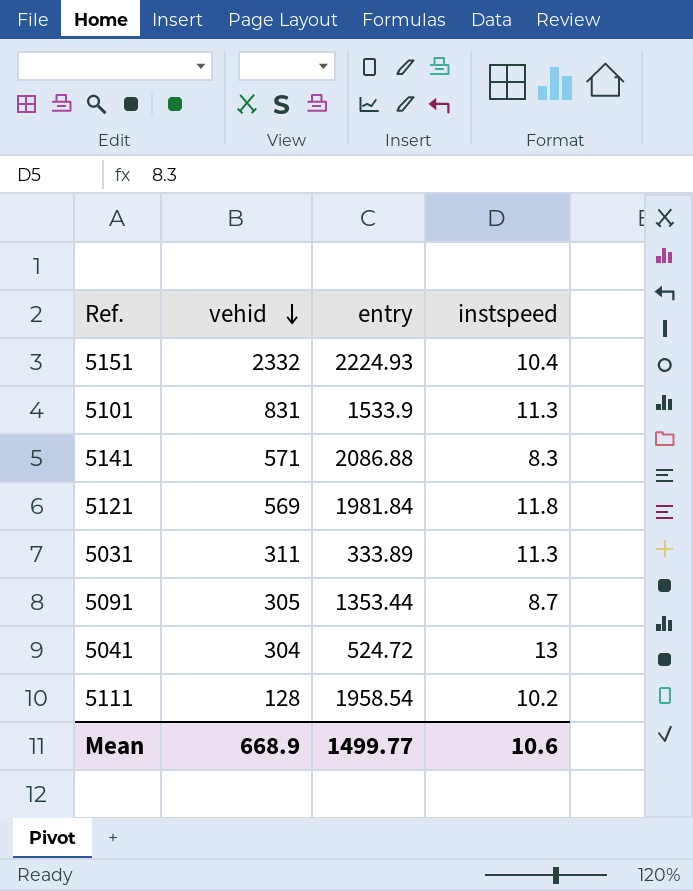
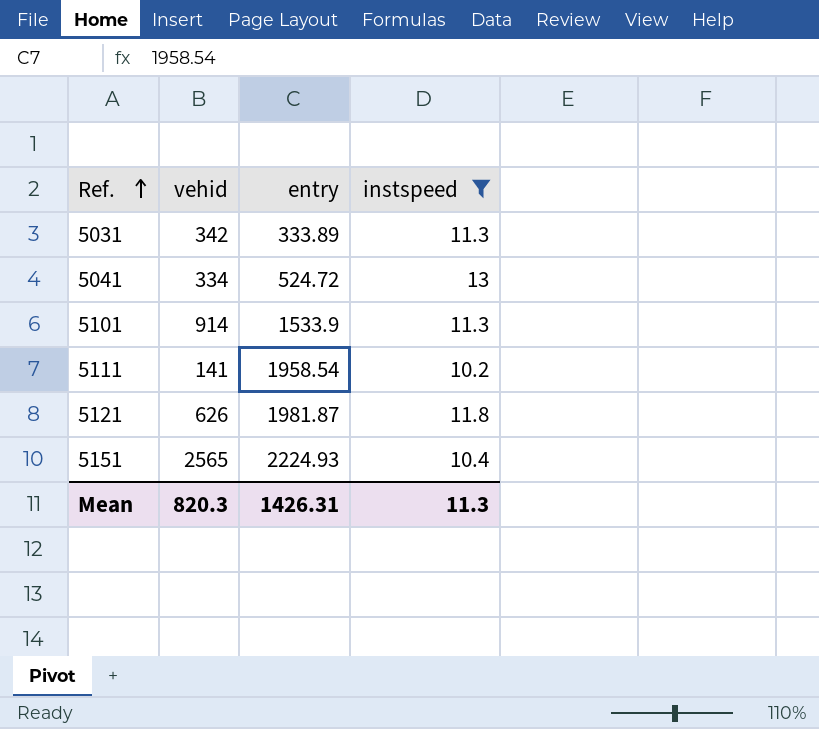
filter: none -> instspeed >= 10.2
row order: vehid descending -> Ref. ascending
5031 | vehid: 311 -> 342
5041 | vehid: 304 -> 334
5101 | vehid: 831 -> 914
5111 | vehid: 128 -> 141
5121 | vehid: 569 -> 626
5121 | entry: 1981.84 -> 1981.87
5151 | vehid: 2332 -> 2565
Mean | vehid: 668.9 -> 820.3
Mean | entry: 1499.77 -> 1426.31
Mean | instspeed: 10.6 -> 11.3

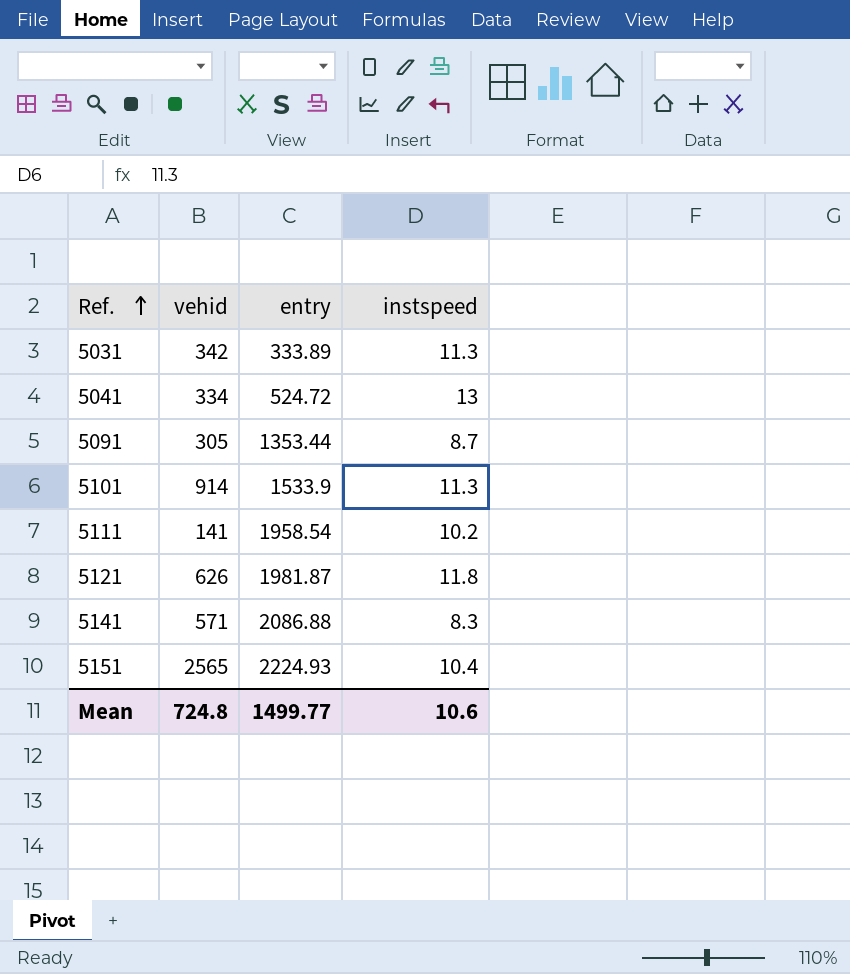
filter: instspeed >= 10.2 -> none
Mean | vehid: 820.3 -> 724.8
Mean | entry: 1426.31 -> 1499.77
Mean | instspeed: 11.3 -> 10.6

